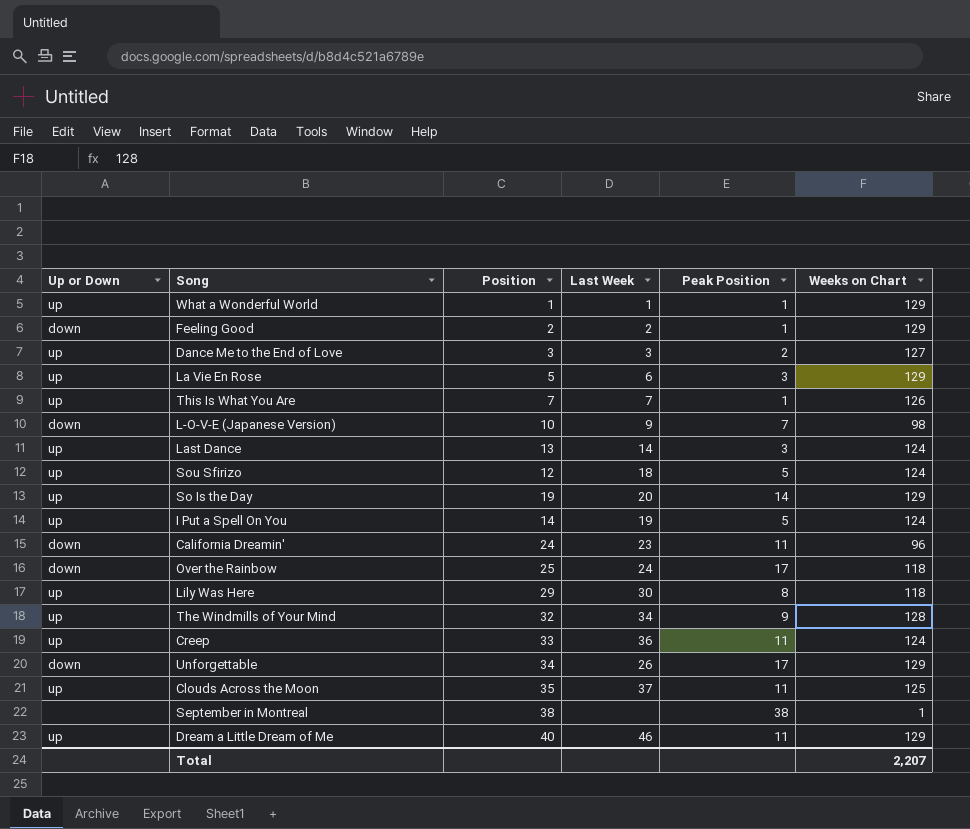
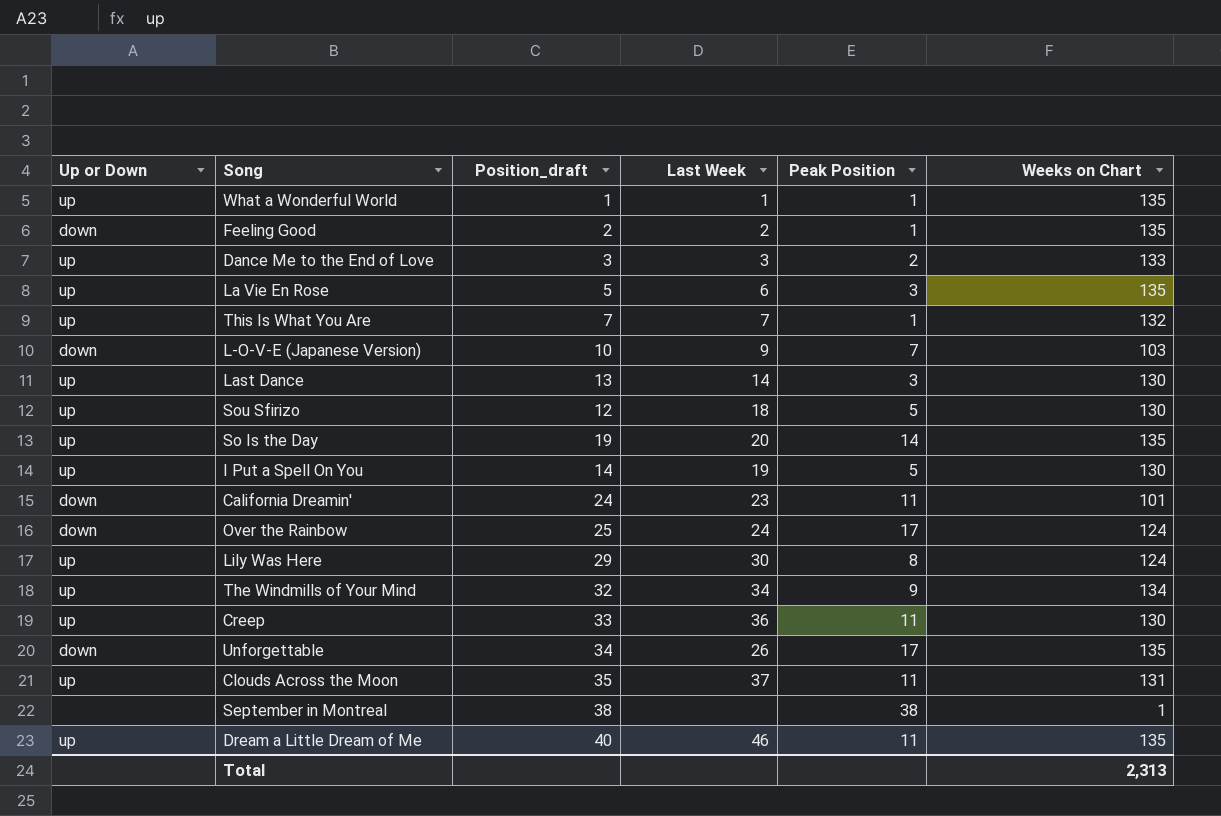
column name: Position -> Position_draft
What a Wonderful World | Weeks on Chart: 129 -> 135
Feeling Good | Weeks on Chart: 129 -> 135
Dance Me to the End of Love | Weeks on Chart: 127 -> 133
La Vie En Rose | Weeks on Chart: 129 -> 135
This Is What You Are | Weeks on Chart: 126 -> 132
L-O-V-E (Japanese Version) | Weeks on Chart: 98 -> 103
Last Dance | Weeks on Chart: 124 -> 130
Sou Sfirizo | Weeks on Chart: 124 -> 130
So Is the Day | Weeks on Chart: 129 -> 135
I Put a Spell On You | Weeks on Chart: 124 -> 130
California Dreamin' | Weeks on Chart: 96 -> 101
Over the Rainbow | Weeks on Chart: 118 -> 124
Lily Was Here | Weeks on Chart: 118 -> 124
The Windmills of Your Mind | Weeks on Chart: 128 -> 134
Creep | Weeks on Chart: 124 -> 130
Unforgettable | Weeks on Chart: 129 -> 135
Clouds Across the Moon | Weeks on Chart: 125 -> 131
Dream a Little Dream of Me | Weeks on Chart: 129 -> 135
Total | Weeks on Chart: 2,207 -> 2,313

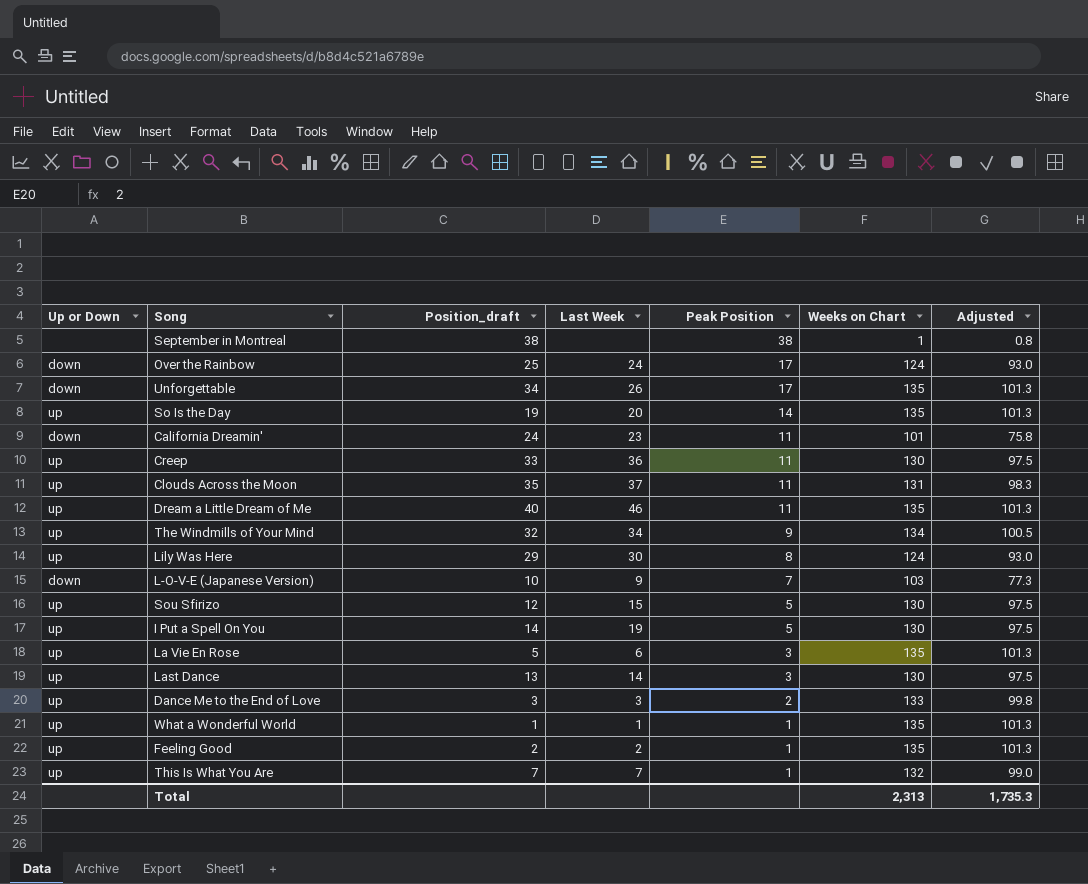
row order: none -> Peak Position descending
column Adjusted | formula: none -> [Weeks on Chart] * 0.75
Sou Sfirizo | Last Week: 18 -> 15
Feeling Good | Up or Down: down -> up

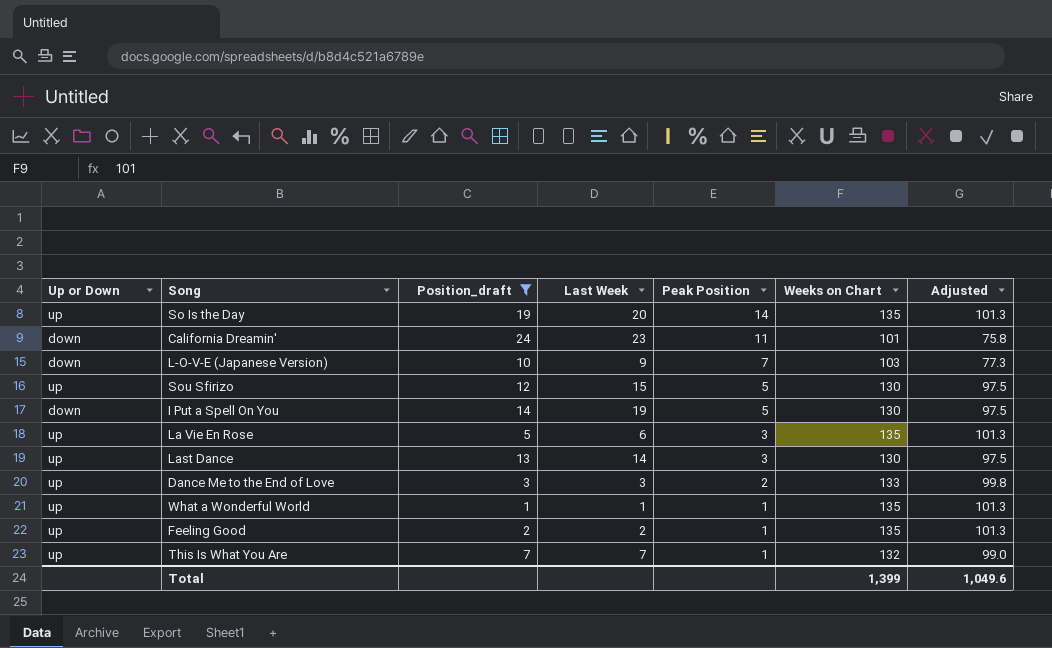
filter: none -> Position_draft <= 24
I Put a Spell On You | Up or Down: up -> down
Total | Weeks on Chart: 2,313 -> 1,399
Total | Adjusted: 1,735.3 -> 1,049.6

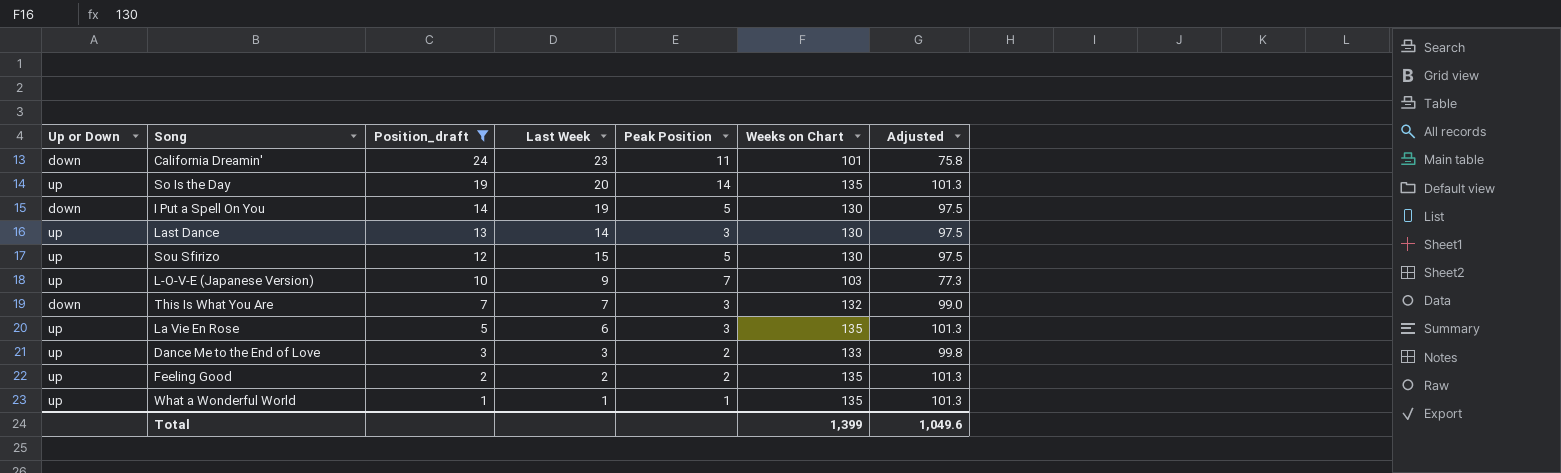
row order: Peak Position descending -> Position_draft descending
L-O-V-E (Japanese Version) | Up or Down: down -> up
This Is What You Are | Up or Down: up -> down
This Is What You Are | Peak Position: 1 -> 3
Feeling Good | Peak Position: 1 -> 2

